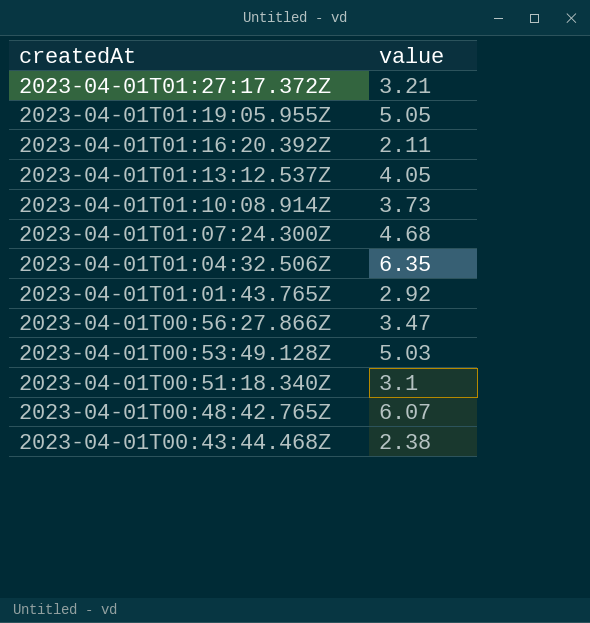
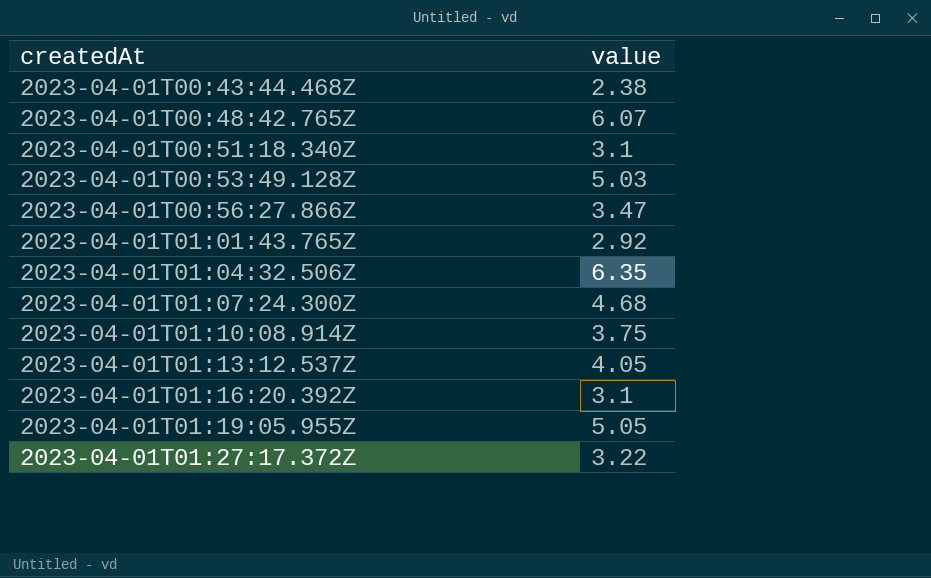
row order: createdAt descending -> createdAt ascending
2023-04-01T01:10:08.914Z | value: 3.73 -> 3.75
2023-04-01T01:16:20.392Z | value: 2.11 -> 3.1
2023-04-01T01:27:17.372Z | value: 3.21 -> 3.22

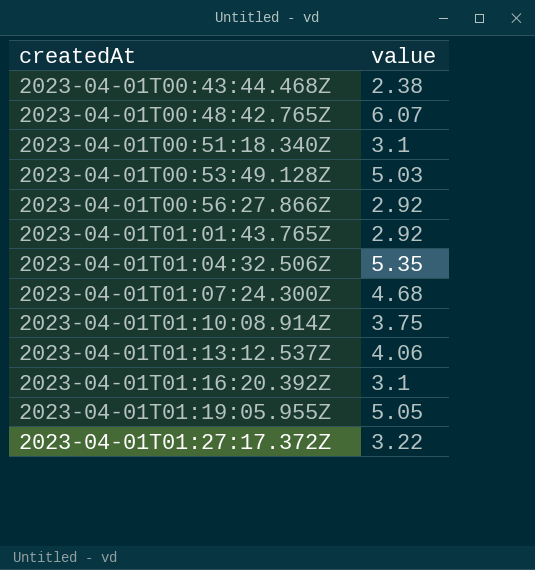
2023-04-01T00:56:27.866Z | value: 3.47 -> 2.92
2023-04-01T01:04:32.506Z | value: 6.35 -> 5.35
2023-04-01T01:13:12.537Z | value: 4.05 -> 4.06

